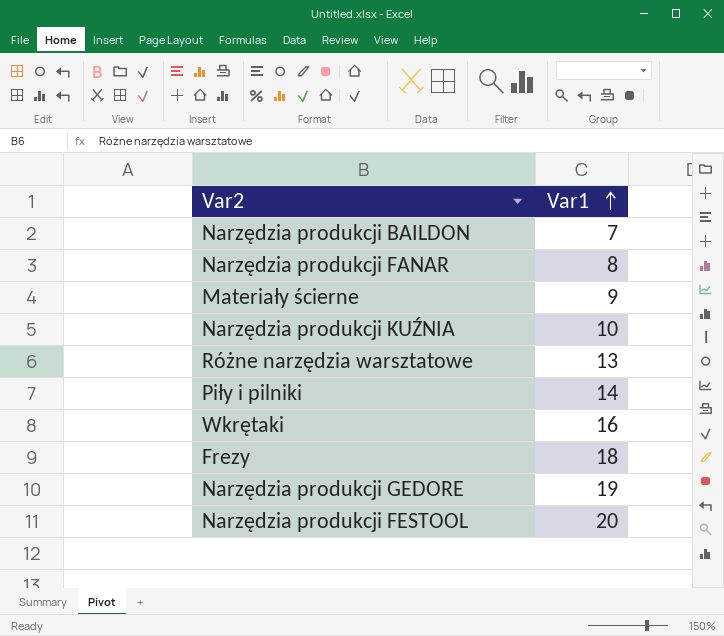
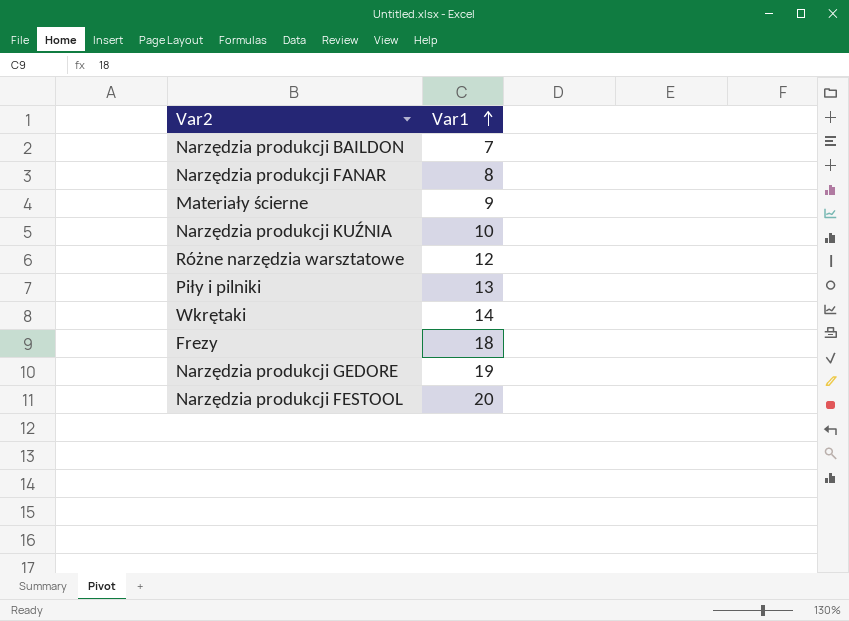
Różne narzędzia warsztatowe | Var1: 13 -> 12
Piły i pilniki | Var1: 14 -> 13
Wkrętaki | Var1: 16 -> 14

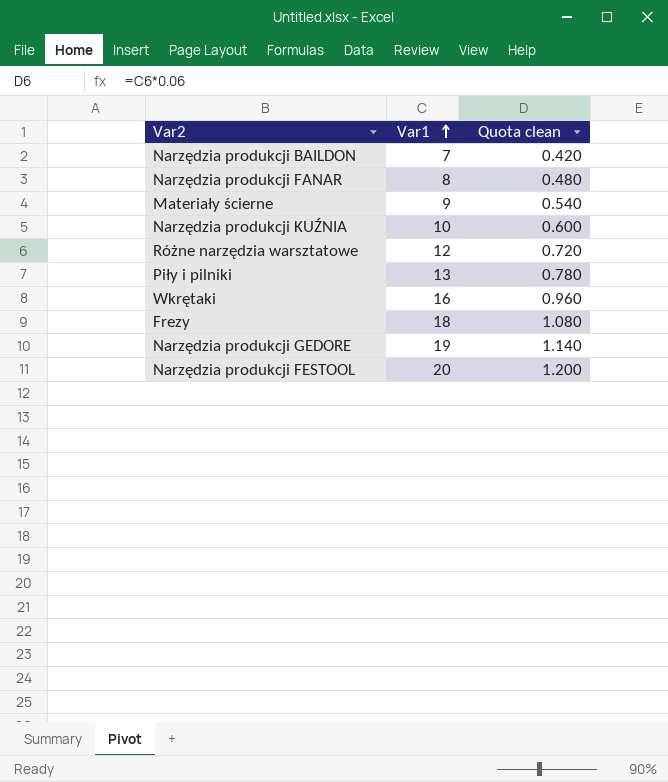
column Quota clean | formula: none -> [Var1] * 0.06
Wkrętaki | Var1: 14 -> 16

